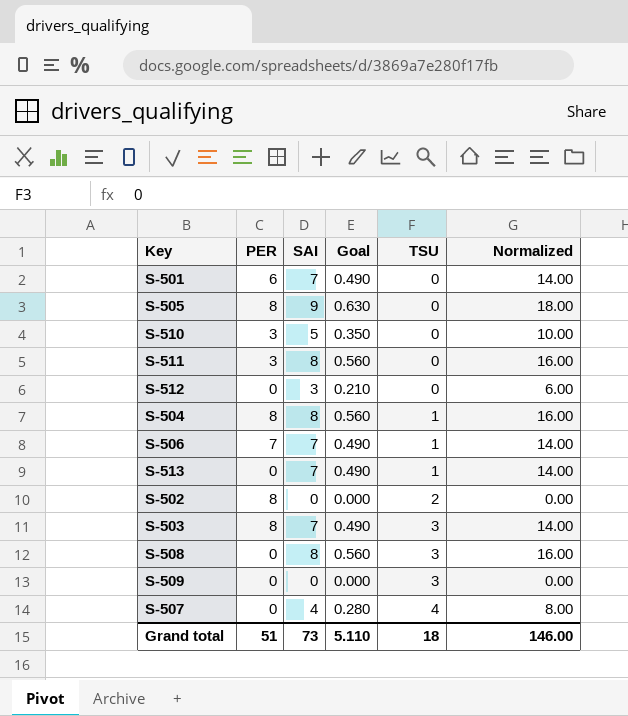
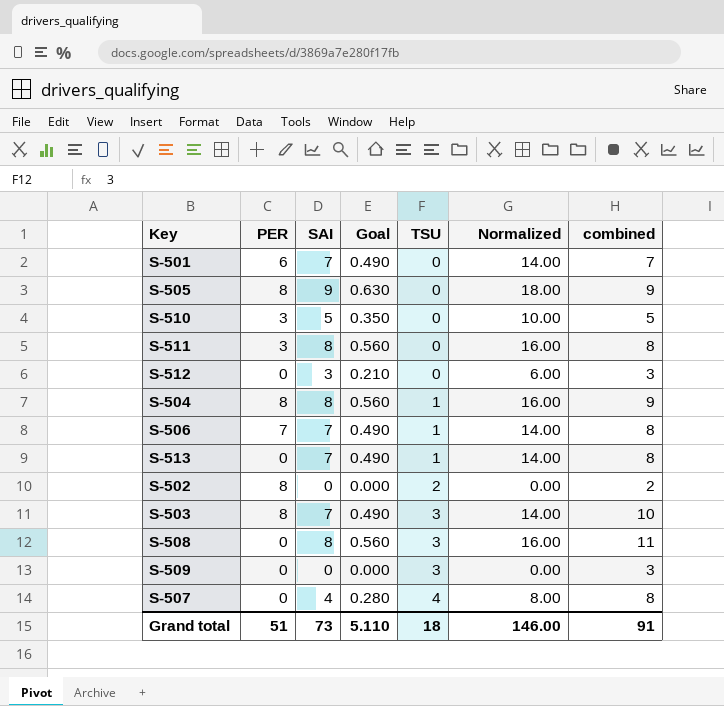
column combined | formula: none -> [SAI] + [TSU]

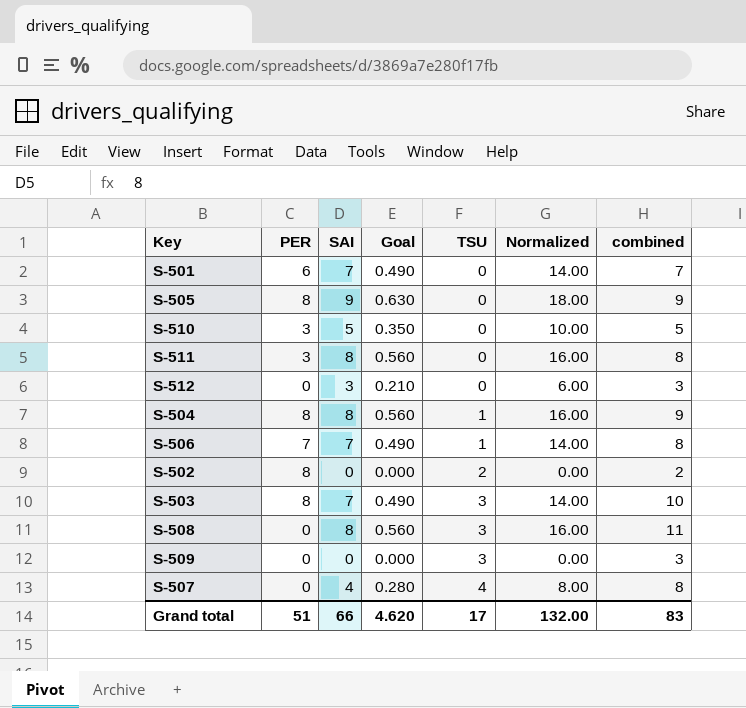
row S-513: 0 | 7 | 0.490 | 1 | 14.00 | 8 -> none
Grand total | SAI: 73 -> 66
Grand total | Goal: 5.110 -> 4.620
Grand total | TSU: 18 -> 17
Grand total | Normalized: 146.00 -> 132.00
Grand total | combined: 91 -> 83

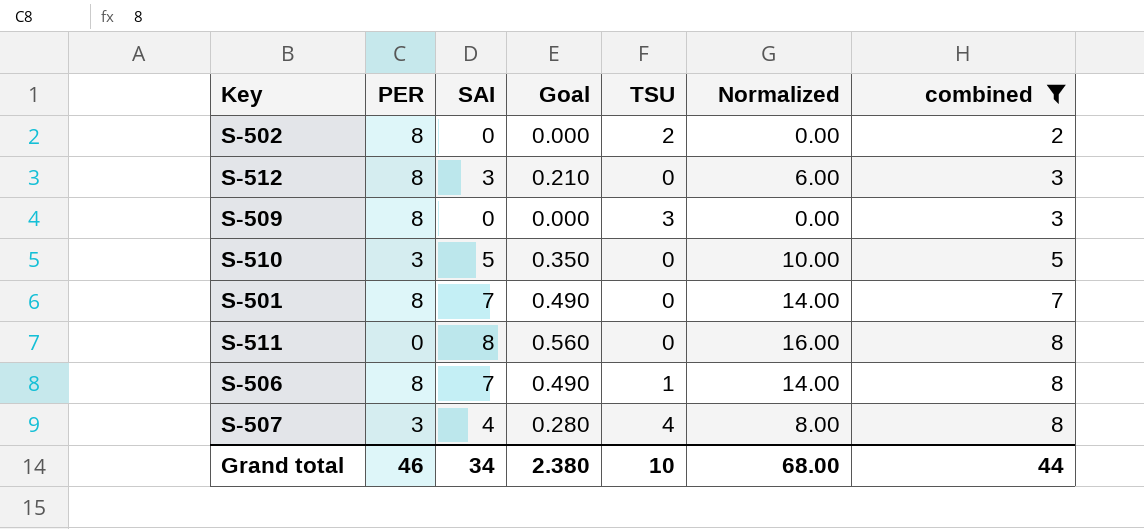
filter: none -> combined <= 8
row order: TSU ascending -> combined ascending
S-512 | PER: 0 -> 8
S-509 | PER: 0 -> 8
S-501 | PER: 6 -> 8
S-511 | PER: 3 -> 0
S-506 | PER: 7 -> 8
S-507 | PER: 0 -> 3
Grand total | PER: 51 -> 46
Grand total | SAI: 66 -> 34
Grand total | Goal: 4.620 -> 2.380
Grand total | TSU: 17 -> 10
Grand total | Normalized: 132.00 -> 68.00
Grand total | combined: 83 -> 44

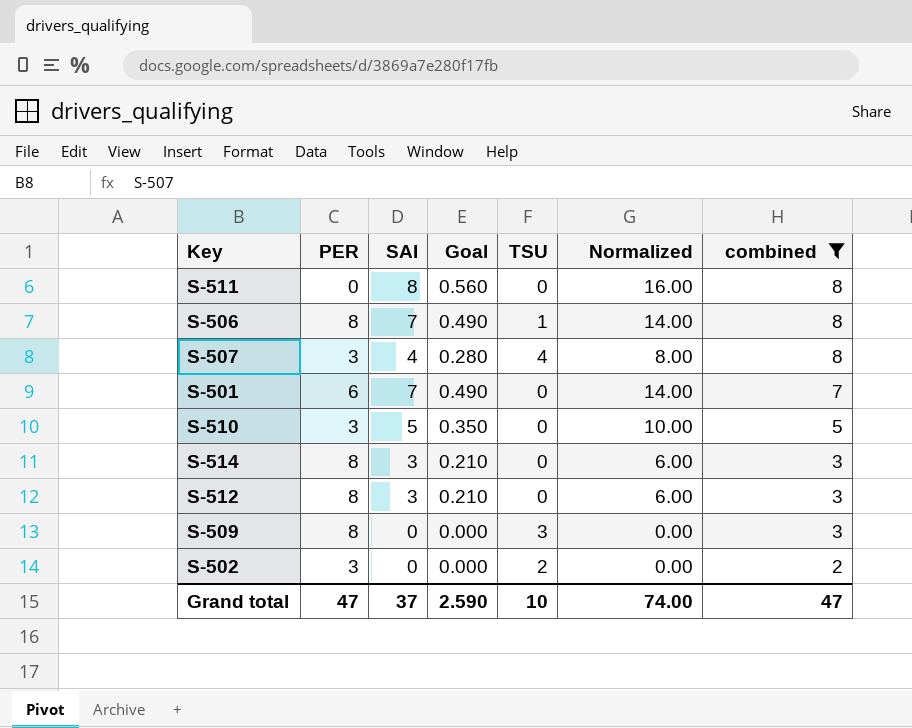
row order: combined ascending -> combined descending
S-501 | PER: 8 -> 6
row S-514: none -> 8 | 3 | 0.210 | 0 | 6.00 | 3
S-502 | PER: 8 -> 3
Grand total | PER: 46 -> 47
Grand total | SAI: 34 -> 37
Grand total | Goal: 2.380 -> 2.590
Grand total | Normalized: 68.00 -> 74.00
Grand total | combined: 44 -> 47

